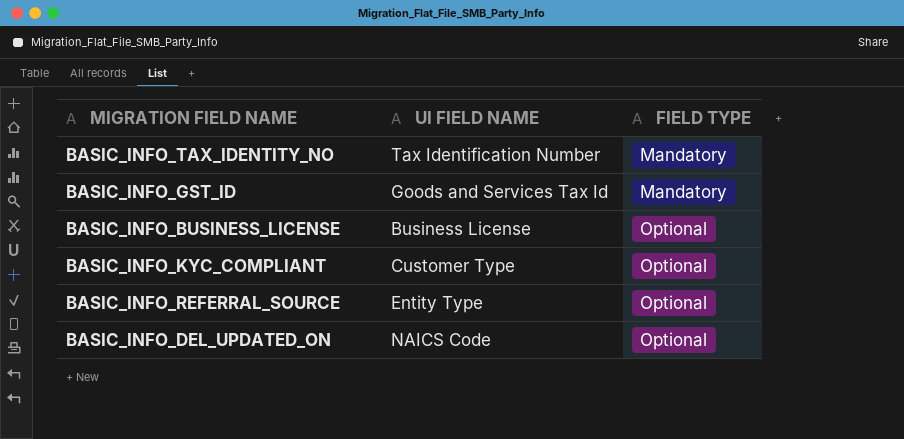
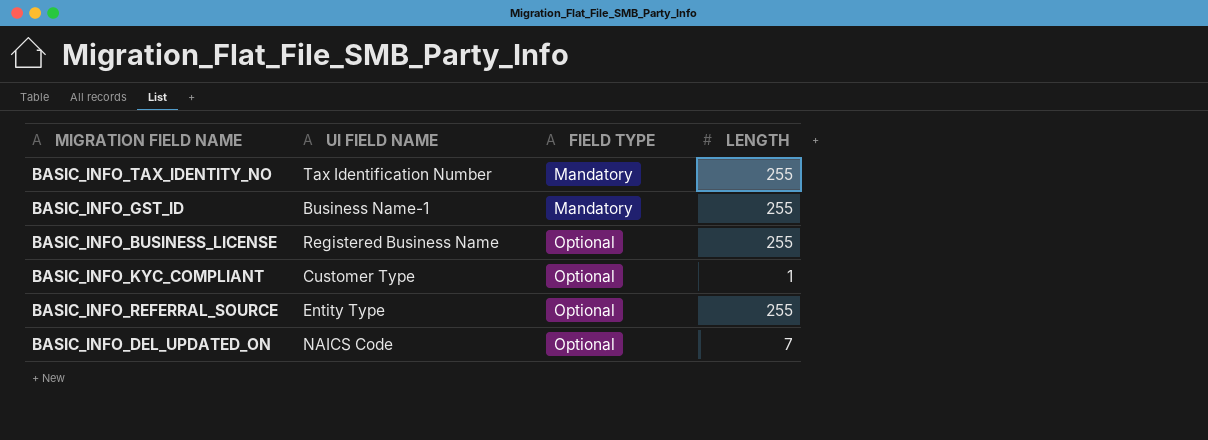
column LENGTH | position: none -> 4
BASIC_INFO_GST_ID | UI FIELD NAME: Goods and Services Tax Id -> Business Name-1
BASIC_INFO_BUSINESS_LICENSE | UI FIELD NAME: Business License -> Registered Business Name

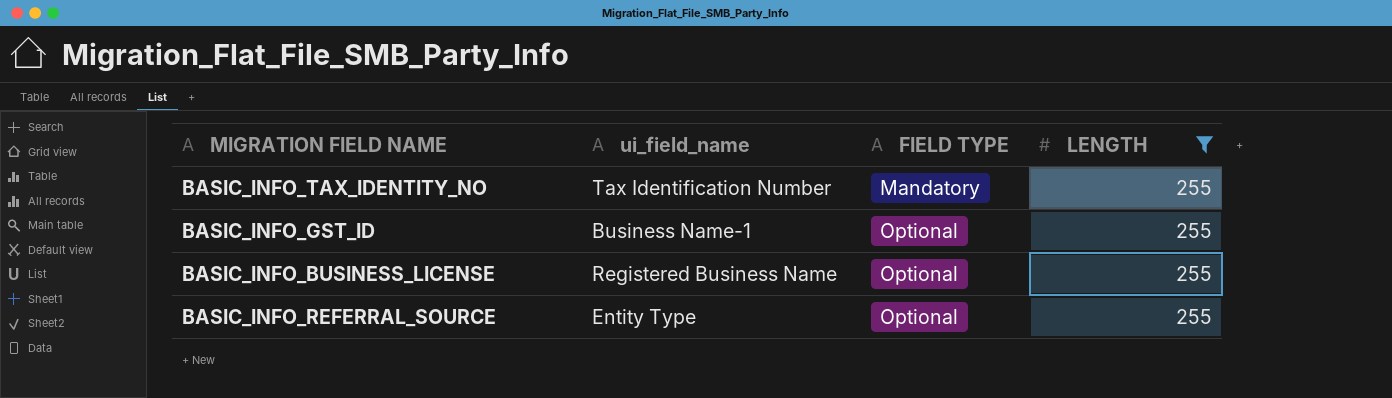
filter: none -> LENGTH = 255
column name: UI FIELD NAME -> ui_field_name
BASIC_INFO_GST_ID | FIELD TYPE: Mandatory -> Optional

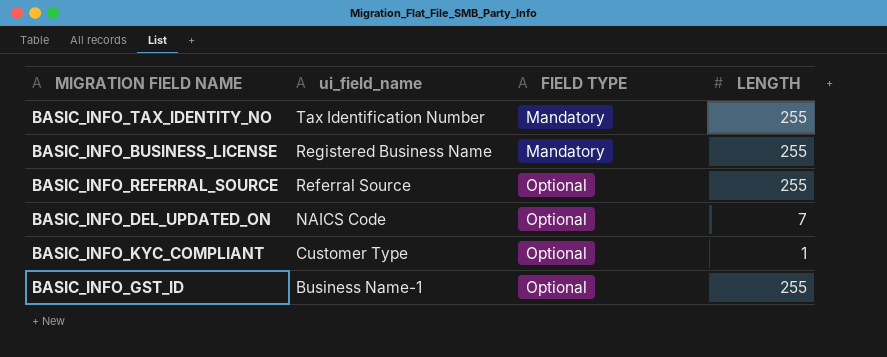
filter: LENGTH = 255 -> none
row order: FIELD TYPE ascending -> ui_field_name descending
BASIC_INFO_BUSINESS_LICENSE | FIELD TYPE: Optional -> Mandatory
BASIC_INFO_REFERRAL_SOURCE | ui_field_name: Entity Type -> Referral Source

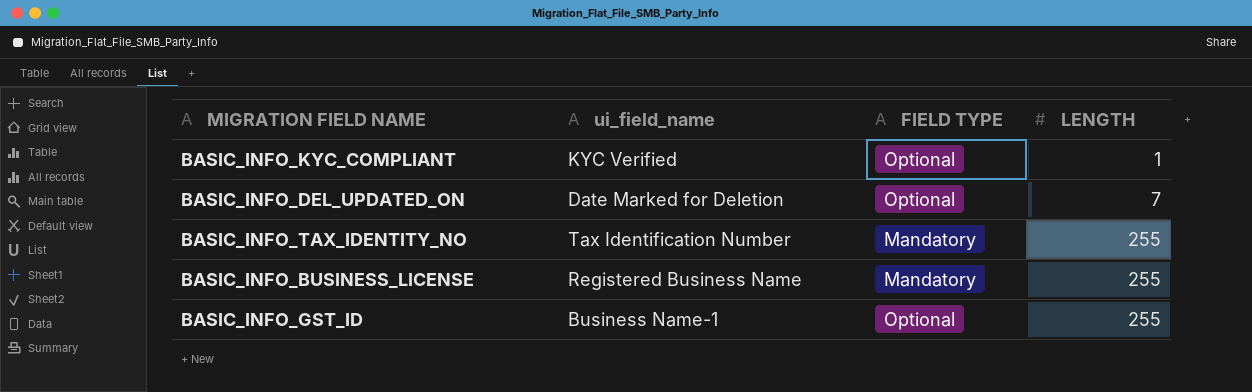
row order: ui_field_name descending -> LENGTH ascending
row BASIC_INFO_REFERRAL_SOURCE: Referral Source | Optional | 255 -> none
BASIC_INFO_KYC_COMPLIANT | ui_field_name: Customer Type -> KYC Verified
BASIC_INFO_DEL_UPDATED_ON | ui_field_name: NAICS Code -> Date Marked for Deletion

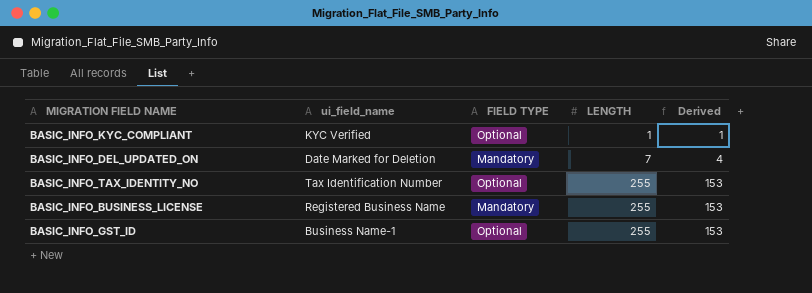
column Derived | formula: none -> [LENGTH] * 0.6
BASIC_INFO_DEL_UPDATED_ON | FIELD TYPE: Optional -> Mandatory
BASIC_INFO_TAX_IDENTITY_NO | FIELD TYPE: Mandatory -> Optional

